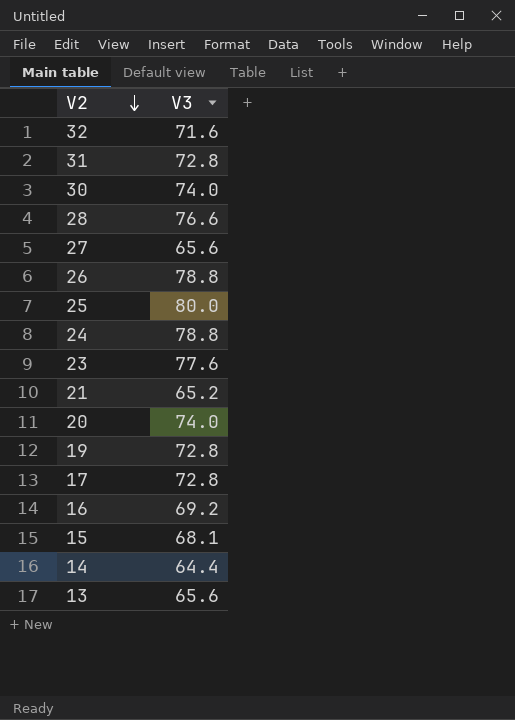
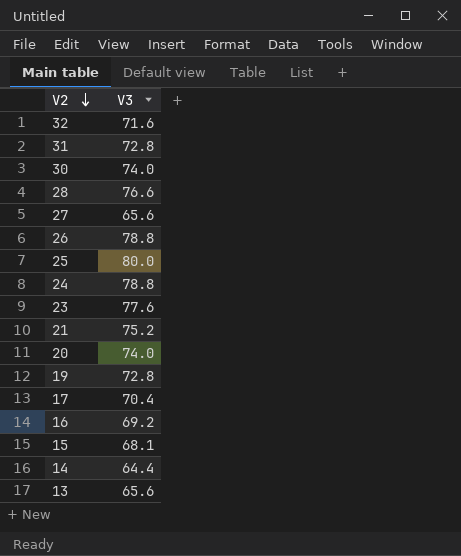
21 | V3: 65.2 -> 75.2
17 | V3: 72.8 -> 70.4

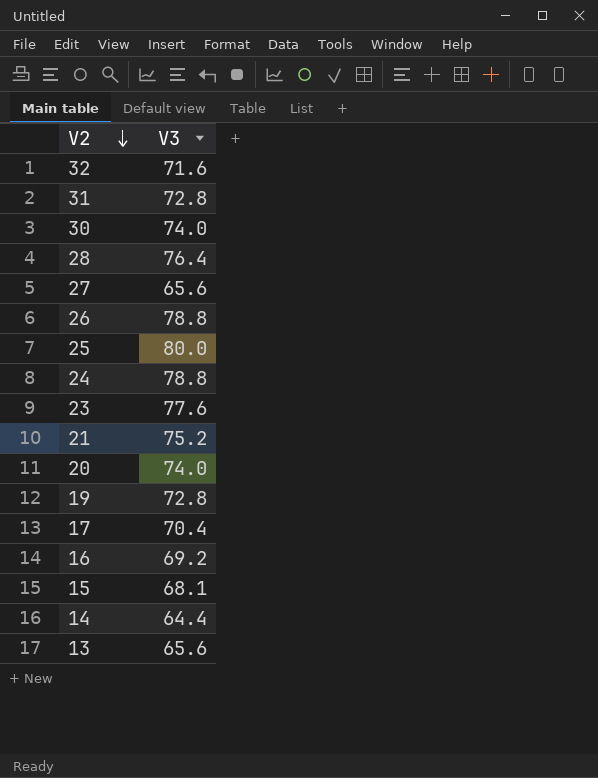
28 | V3: 76.6 -> 76.4

